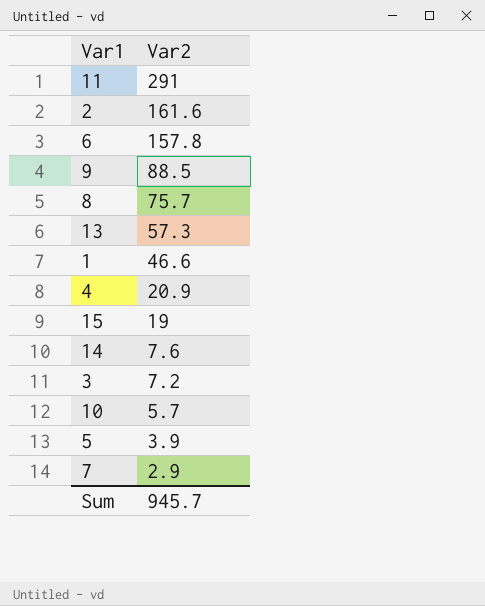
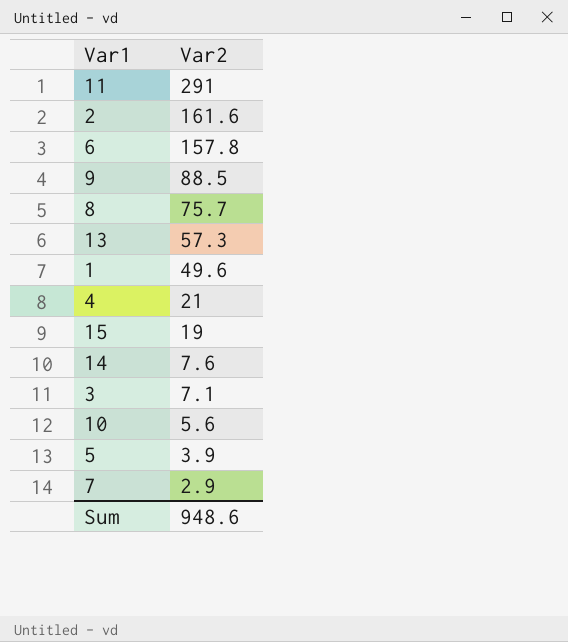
1 | Var2: 46.6 -> 49.6
4 | Var2: 20.9 -> 21
3 | Var2: 7.2 -> 7.1
10 | Var2: 5.7 -> 5.6
Sum | Var2: 945.7 -> 948.6

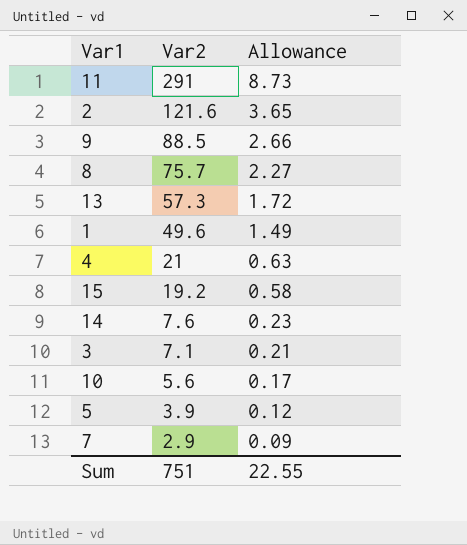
column Allowance | formula: none -> [Var2] * 0.03
row 6: 157.8 -> none
2 | Var2: 161.6 -> 121.6
15 | Var2: 19 -> 19.2
Sum | Var2: 948.6 -> 751

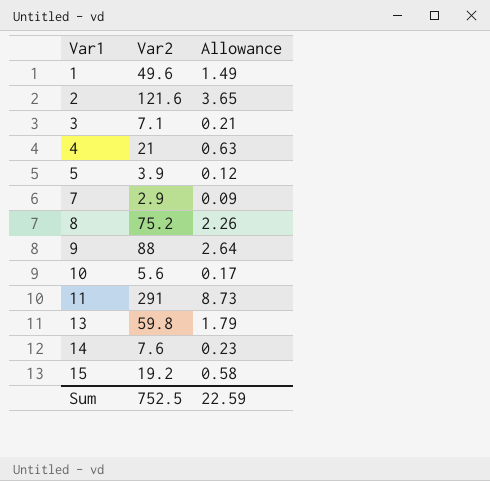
row order: Var2 descending -> Var1 ascending
8 | Var2: 75.7 -> 75.2
8 | Allowance: 2.27 -> 2.26
9 | Var2: 88.5 -> 88
9 | Allowance: 2.66 -> 2.64
13 | Var2: 57.3 -> 59.8
13 | Allowance: 1.72 -> 1.79
Sum | Var2: 751 -> 752.5
Sum | Allowance: 22.55 -> 22.59

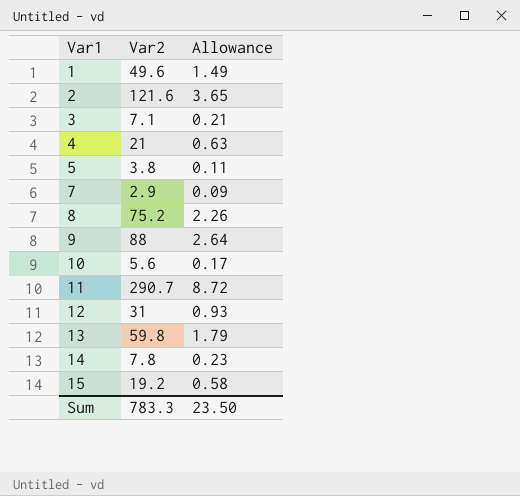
5 | Var2: 3.9 -> 3.8
5 | Allowance: 0.12 -> 0.11
11 | Var2: 291 -> 290.7
11 | Allowance: 8.73 -> 8.72
row 12: none -> 31 | 0.93
14 | Var2: 7.6 -> 7.8
Sum | Var2: 752.5 -> 783.3
Sum | Allowance: 22.59 -> 23.50

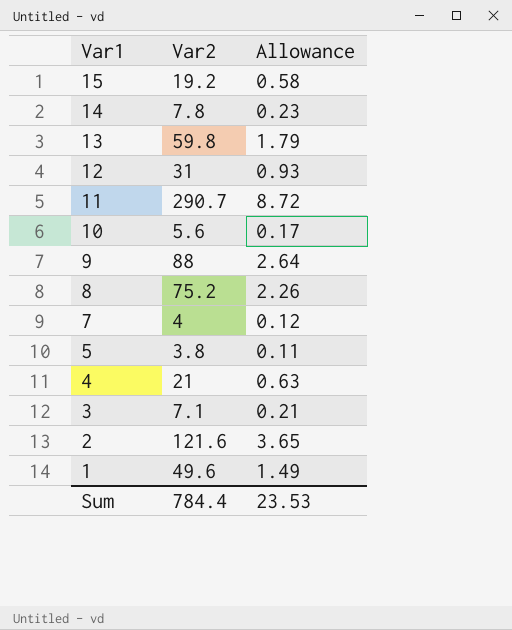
row order: Var1 ascending -> Var1 descending
7 | Var2: 2.9 -> 4
7 | Allowance: 0.09 -> 0.12
Sum | Var2: 783.3 -> 784.4
Sum | Allowance: 23.50 -> 23.53

